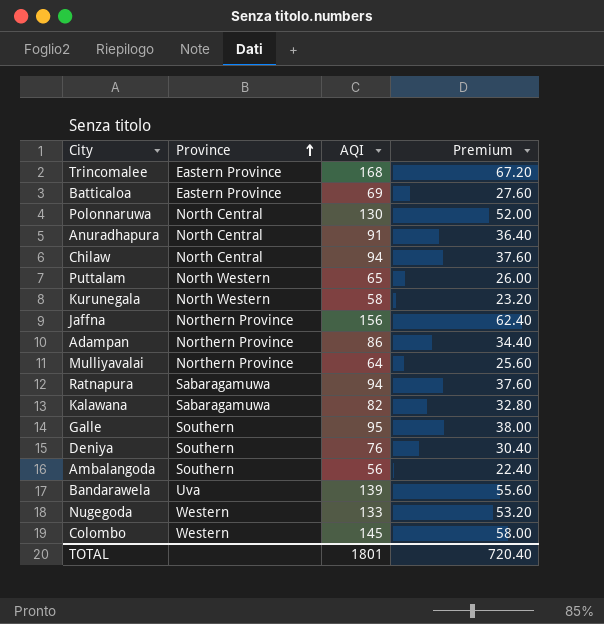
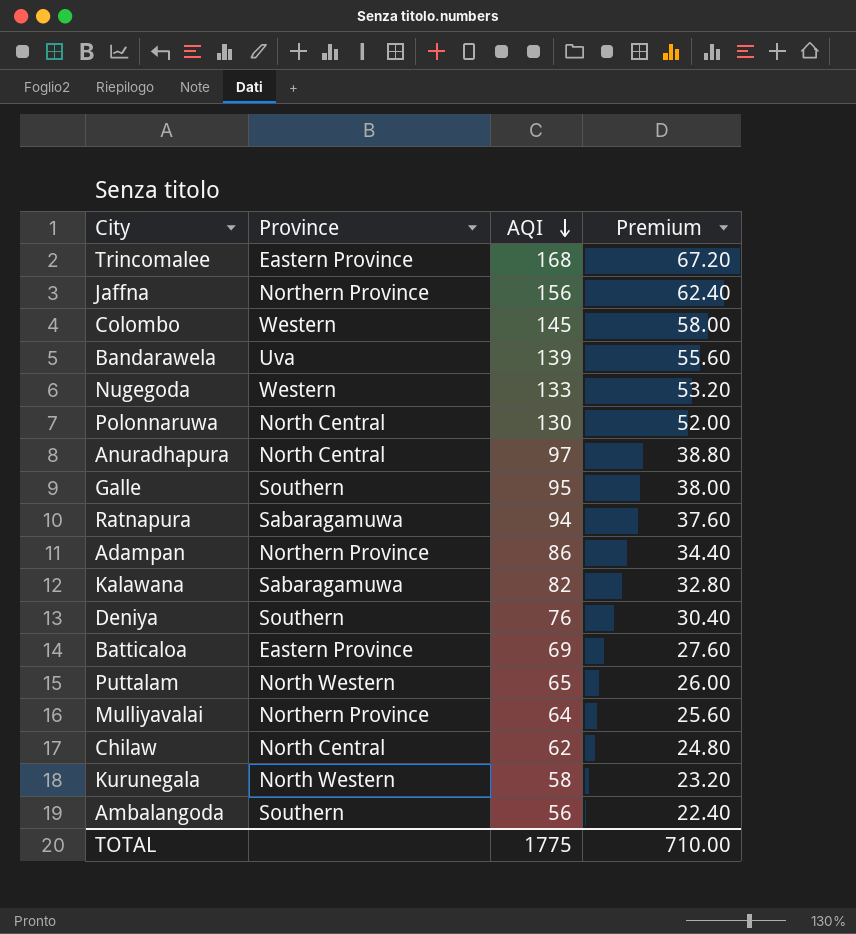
row order: Province ascending -> AQI descending
Anuradhapura | AQI: 91 -> 97
Anuradhapura | Premium: 36.40 -> 38.80
Chilaw | AQI: 94 -> 62
Chilaw | Premium: 37.60 -> 24.80
TOTAL | AQI: 1801 -> 1775
TOTAL | Premium: 720.40 -> 710.00

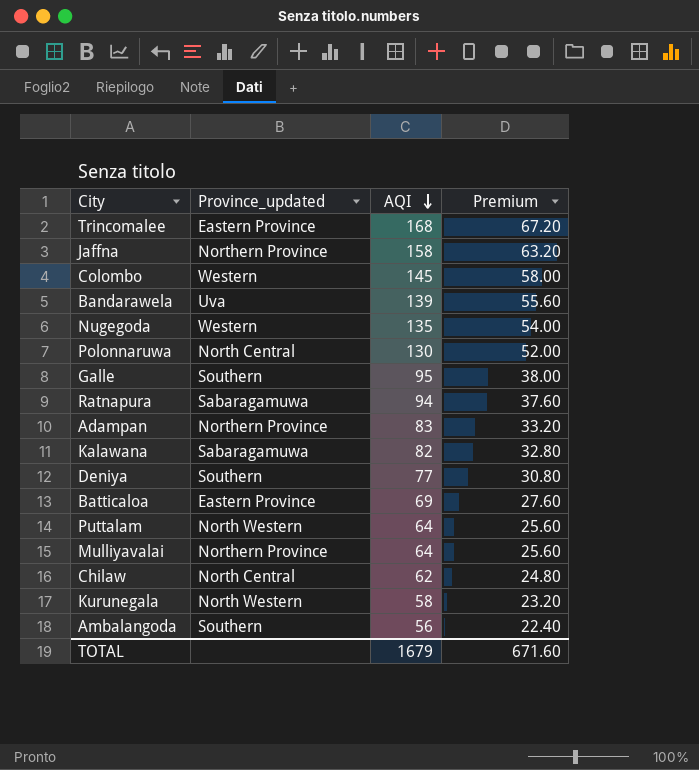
column name: Province -> Province_updated
row Anuradhapura: North Central | 97 | 38.80 -> none
Jaffna | AQI: 156 -> 158
Jaffna | Premium: 62.40 -> 63.20
Nugegoda | AQI: 133 -> 135
Nugegoda | Premium: 53.20 -> 54.00
Adampan | AQI: 86 -> 83
Adampan | Premium: 34.40 -> 33.20
Deniya | AQI: 76 -> 77
Deniya | Premium: 30.40 -> 30.80
Puttalam | AQI: 65 -> 64
Puttalam | Premium: 26.00 -> 25.60
TOTAL | AQI: 1775 -> 1679
TOTAL | Premium: 710.00 -> 671.60

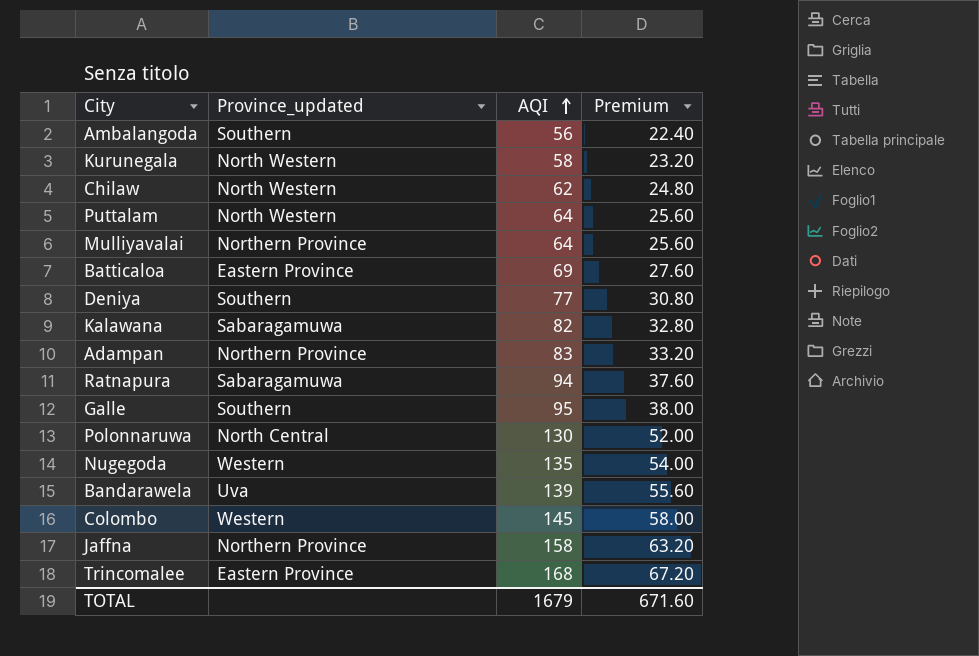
row order: AQI descending -> AQI ascending
Chilaw | Province_updated: North Central -> North Western

